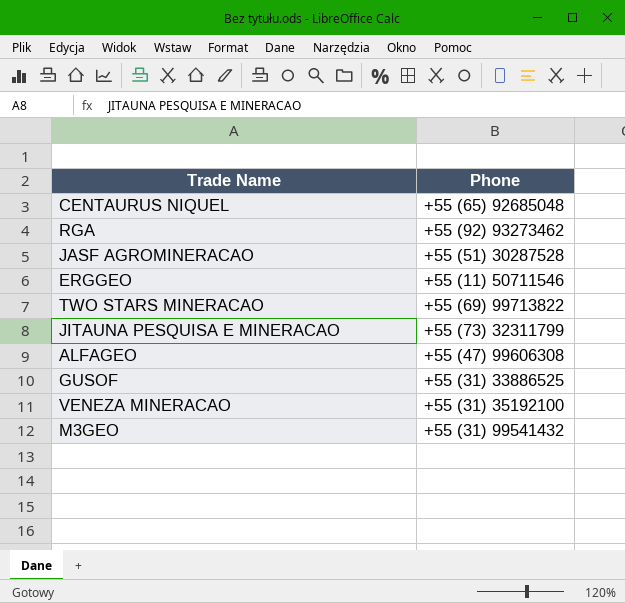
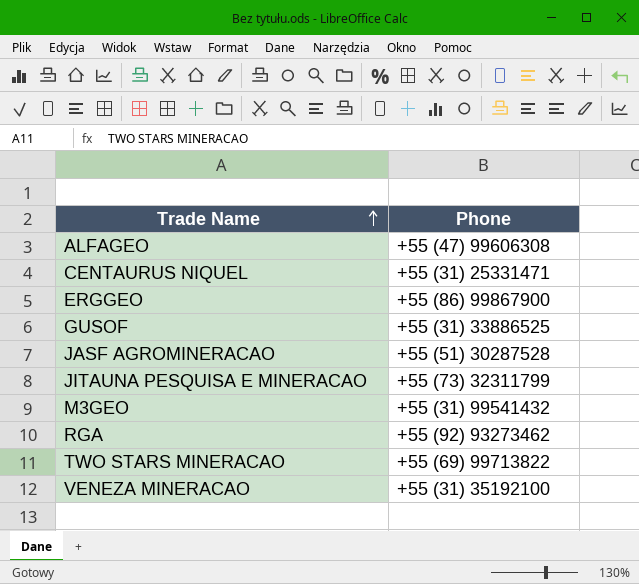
row order: none -> Trade Name ascending
CENTAURUS NIQUEL | Phone: +55 (65) 92685048 -> +55 (31) 25331471
ERGGEO | Phone: +55 (11) 50711546 -> +55 (86) 99867900

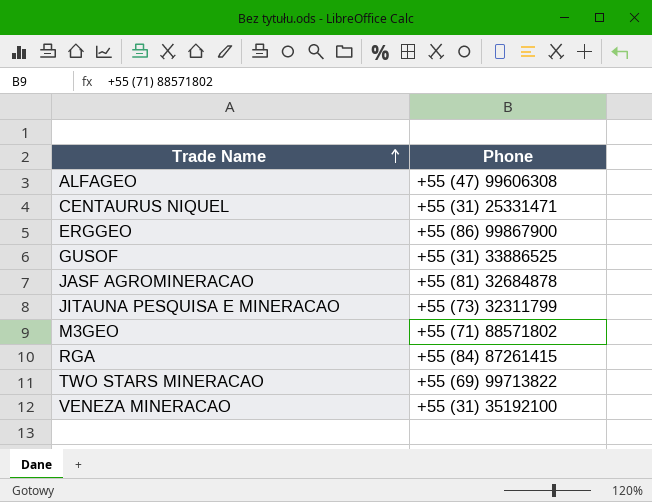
JASF AGROMINERACAO | Phone: +55 (51) 30287528 -> +55 (81) 32684878
M3GEO | Phone: +55 (31) 99541432 -> +55 (71) 88571802
RGA | Phone: +55 (92) 93273462 -> +55 (84) 87261415

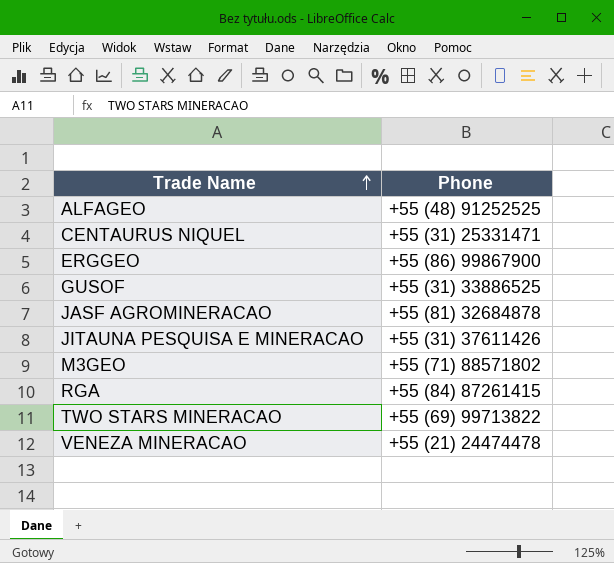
ALFAGEO | Phone: +55 (47) 99606308 -> +55 (48) 91252525
JITAUNA PESQUISA E MINERACAO | Phone: +55 (73) 32311799 -> +55 (31) 37611426
VENEZA MINERACAO | Phone: +55 (31) 35192100 -> +55 (21) 24474478

